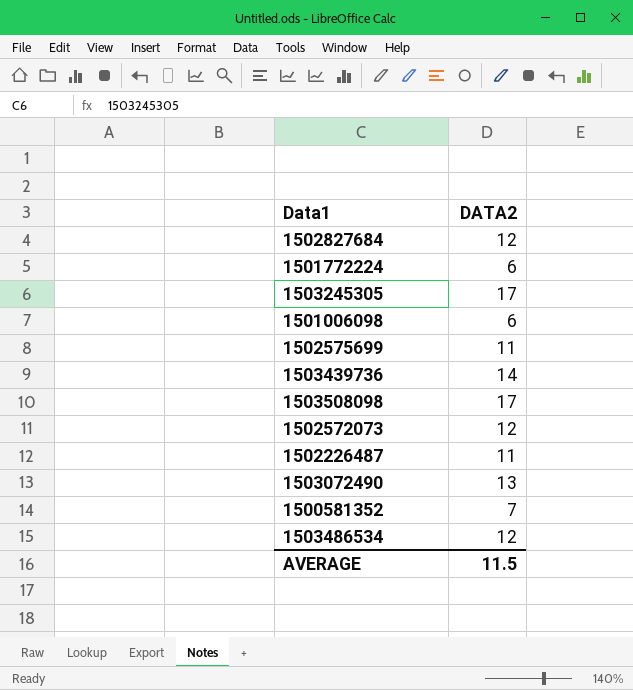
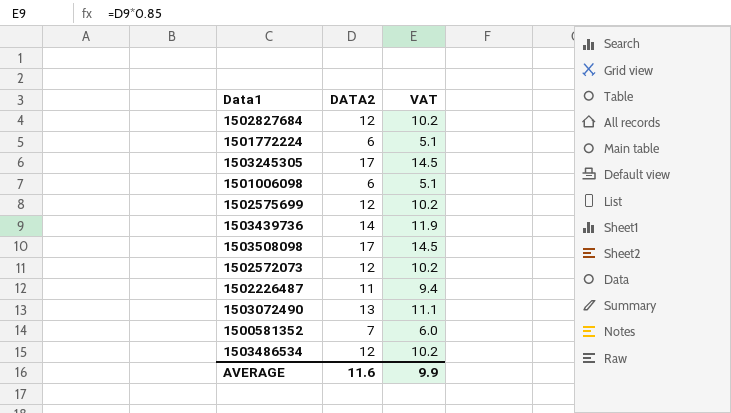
column VAT | formula: none -> [DATA2] * 0.85
1502575699 | DATA2: 11 -> 12
AVERAGE | DATA2: 11.5 -> 11.6

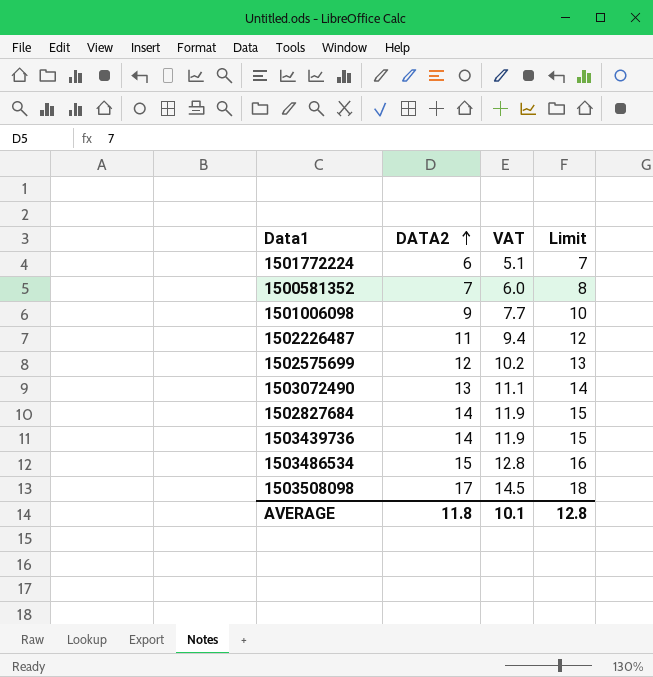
row order: none -> DATA2 ascending
column Limit | formula: none -> [DATA2] + 1
row 1503245305: 17 | 14.5 -> none
row 1502572073: 12 | 10.2 -> none
1501006098 | DATA2: 6 -> 9
1501006098 | VAT: 5.1 -> 7.7
1502827684 | DATA2: 12 -> 14
1502827684 | VAT: 10.2 -> 11.9
1503486534 | DATA2: 12 -> 15
1503486534 | VAT: 10.2 -> 12.8
AVERAGE | DATA2: 11.6 -> 11.8
AVERAGE | VAT: 9.9 -> 10.1

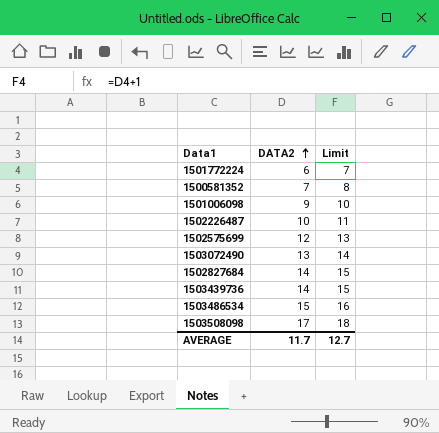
column VAT | formula: [DATA2] * 0.85 -> none
1502226487 | DATA2: 11 -> 10
1502226487 | Limit: 12 -> 11
AVERAGE | DATA2: 11.8 -> 11.7
AVERAGE | Limit: 12.8 -> 12.7

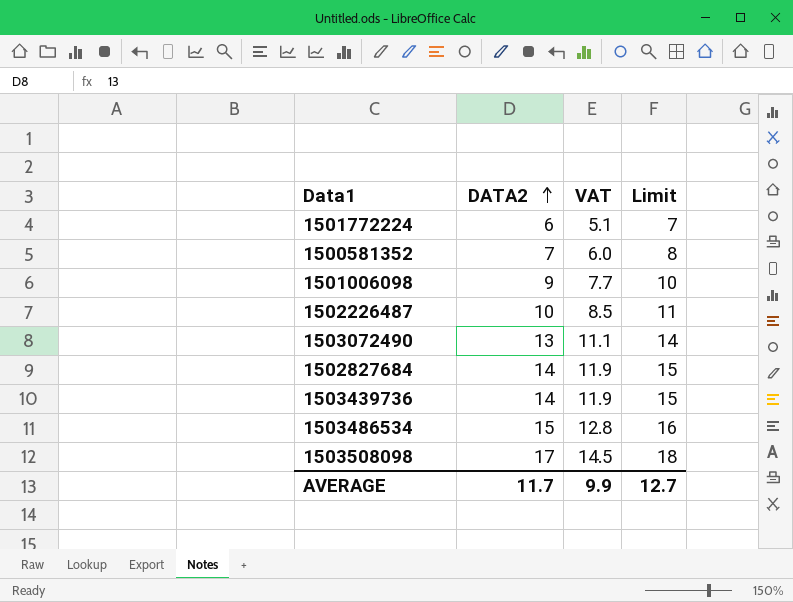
column VAT | formula: none -> [DATA2] * 0.85
row 1502575699: 12 | 13 -> none

